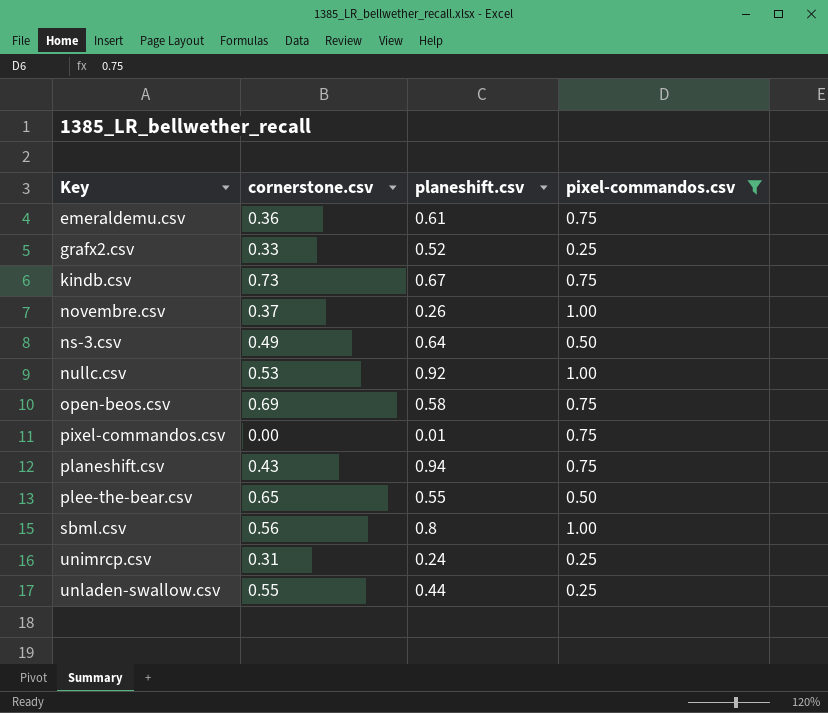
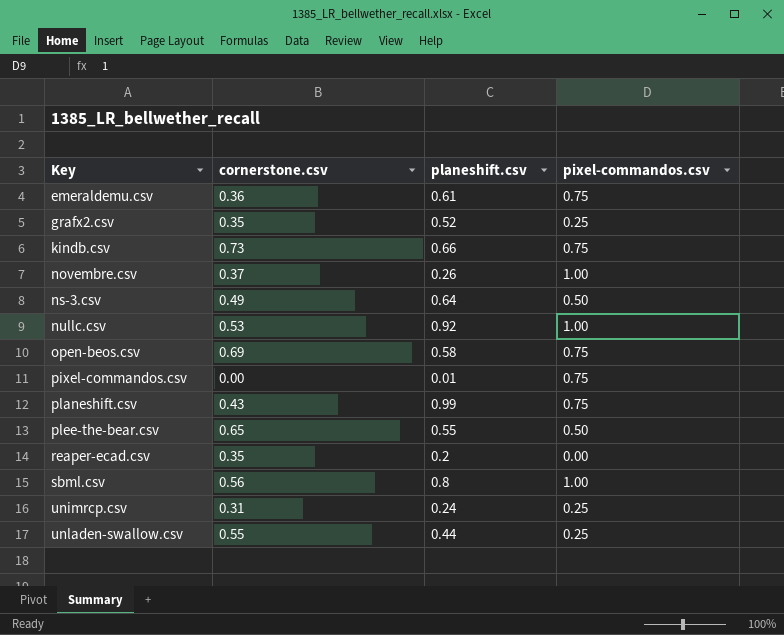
filter: pixel-commandos.csv != 0.00 -> none
grafx2.csv | cornerstone.csv: 0.33 -> 0.35
kindb.csv | planeshift.csv: 0.67 -> 0.66
planeshift.csv | planeshift.csv: 0.94 -> 0.99

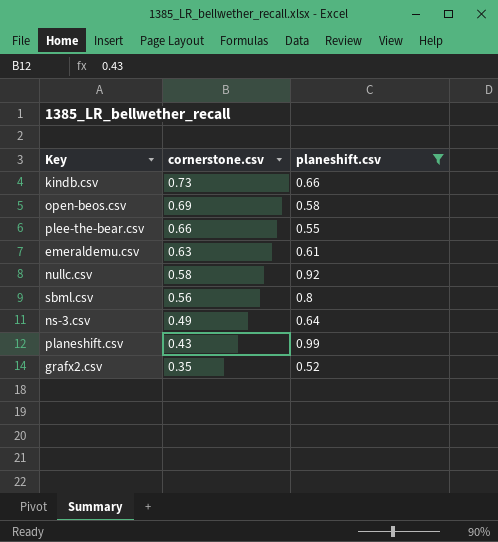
filter: none -> planeshift.csv >= 0.52
row order: Key ascending -> cornerstone.csv descending
column pixel-commandos.csv | position: 4 -> none
plee-the-bear.csv | cornerstone.csv: 0.65 -> 0.66
emeraldemu.csv | cornerstone.csv: 0.36 -> 0.63
nullc.csv | cornerstone.csv: 0.53 -> 0.58

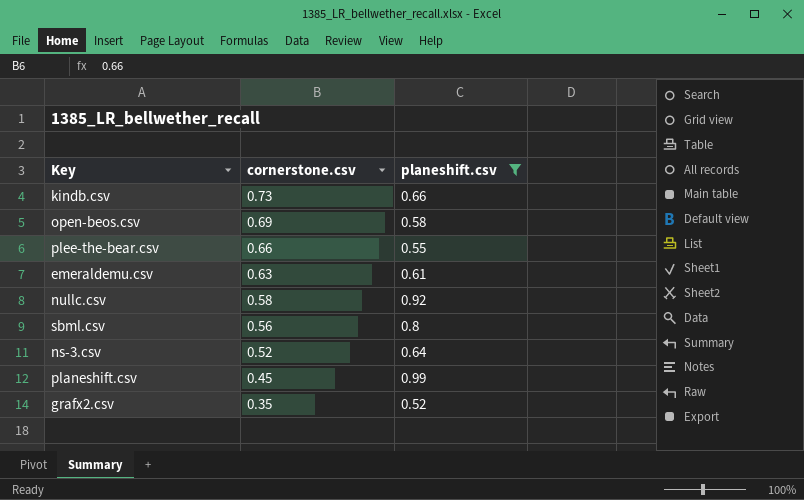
ns-3.csv | cornerstone.csv: 0.49 -> 0.52
planeshift.csv | cornerstone.csv: 0.43 -> 0.45

